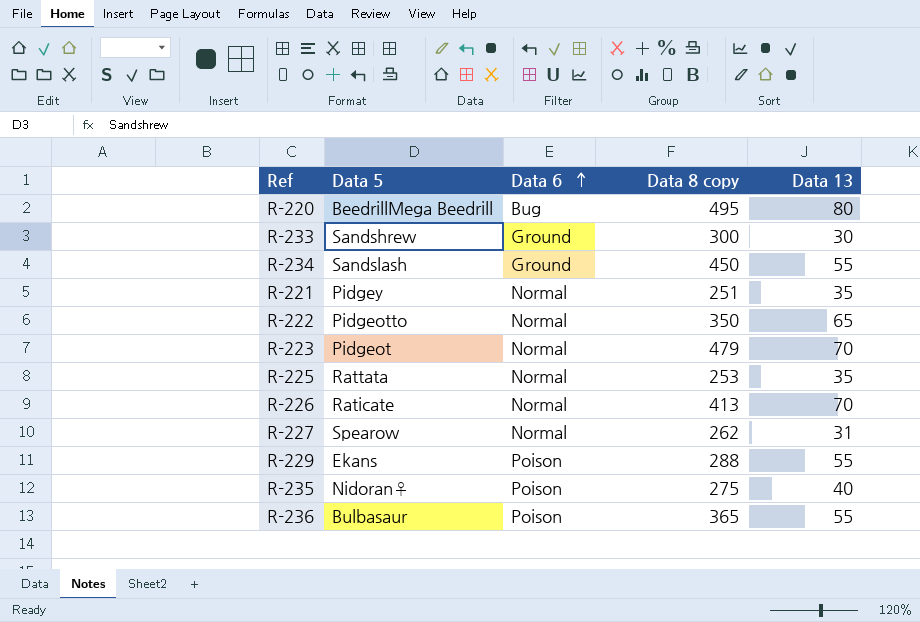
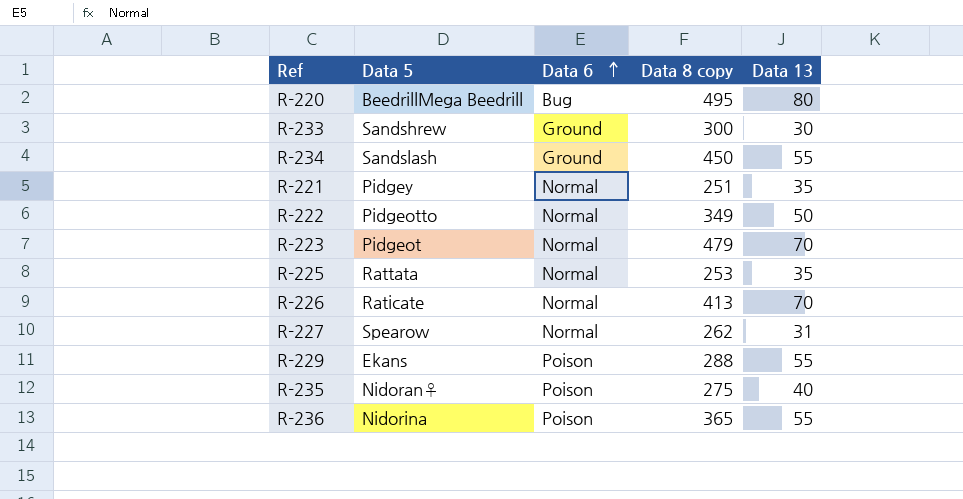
R-222 | Data 8 copy: 350 -> 349
R-222 | Data 13: 65 -> 50
R-236 | Data 5: Bulbasaur -> Nidorina

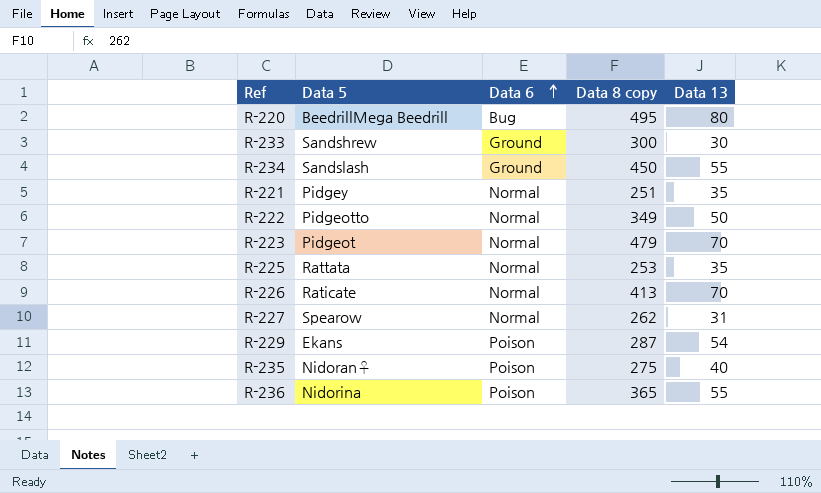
R-229 | Data 8 copy: 288 -> 287
R-229 | Data 13: 55 -> 54

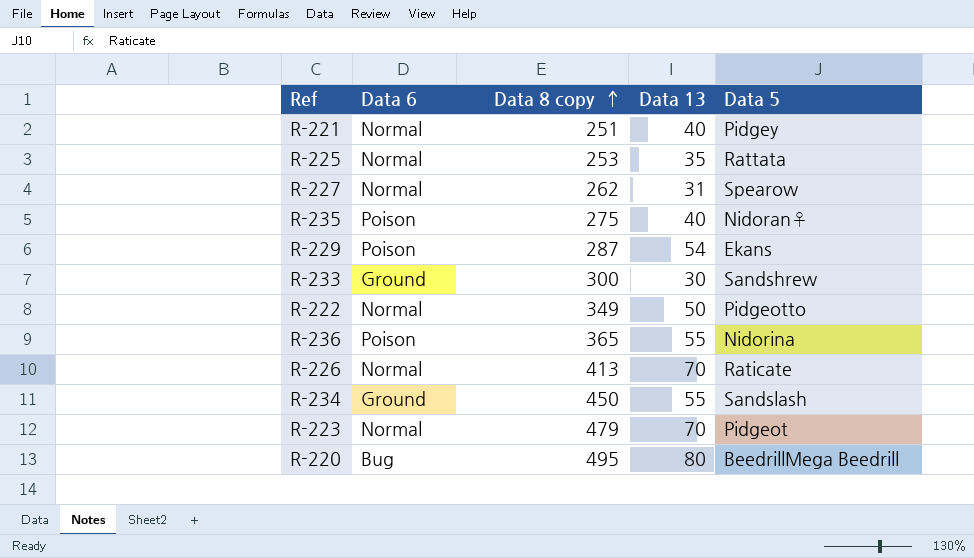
row order: Data 6 ascending -> Data 8 copy ascending
column Data 5 | position: 2 -> 5
R-221 | Data 13: 35 -> 40

